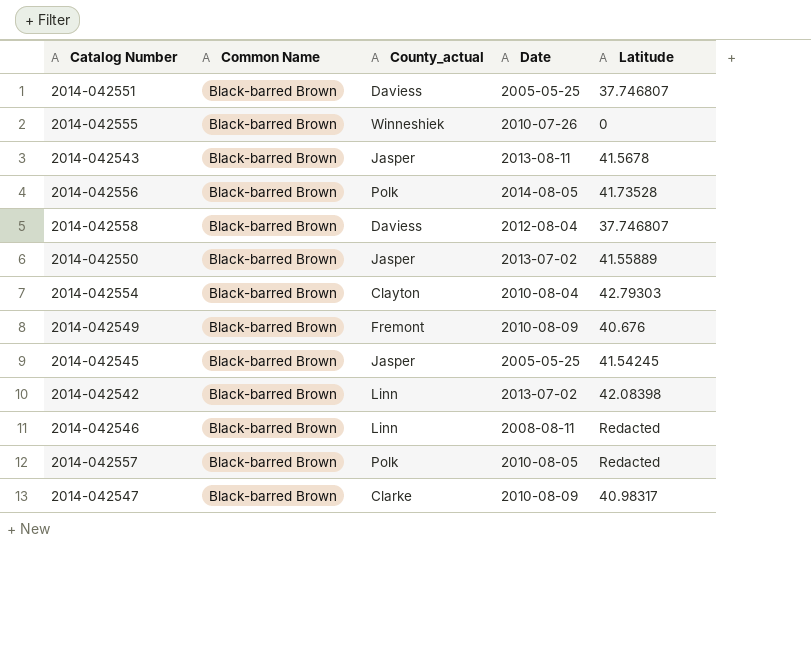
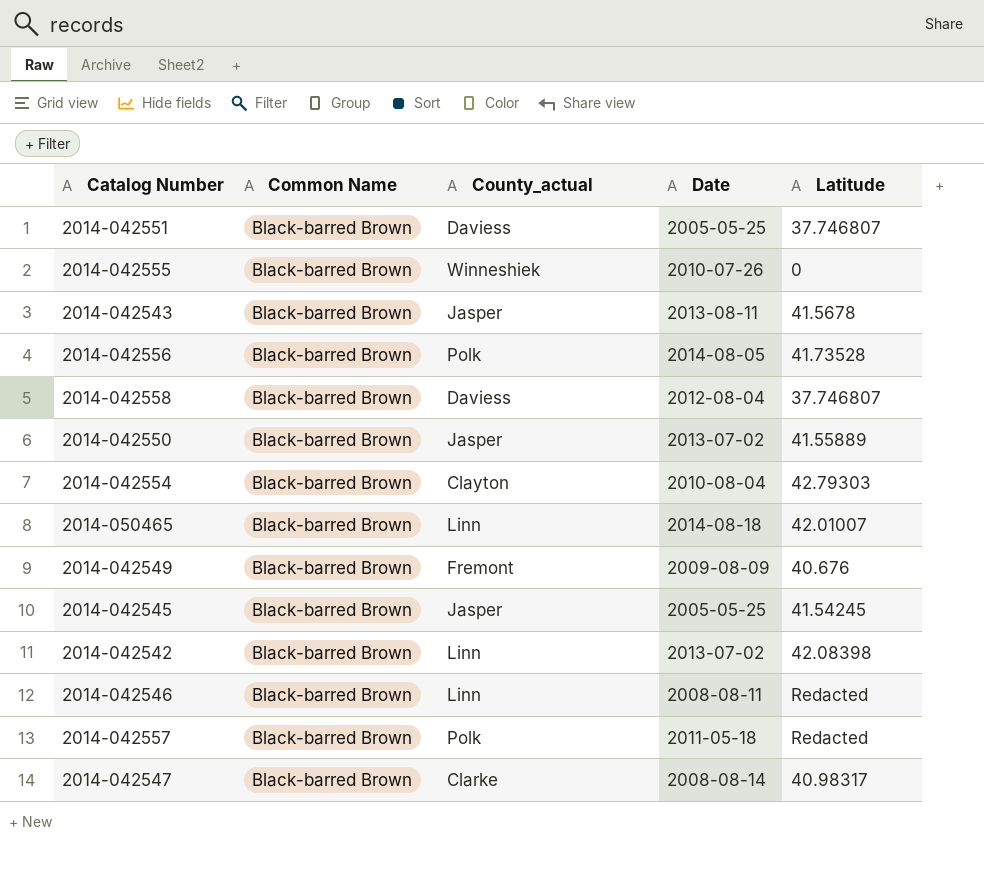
row 2014-050465: none -> Black-barred Brown | Linn | 2014-08-18 | 42.01007
2014-042549 | Date: 2010-08-09 -> 2009-08-09
2014-042557 | Date: 2010-08-05 -> 2011-05-18
2014-042547 | Date: 2010-08-09 -> 2008-08-14

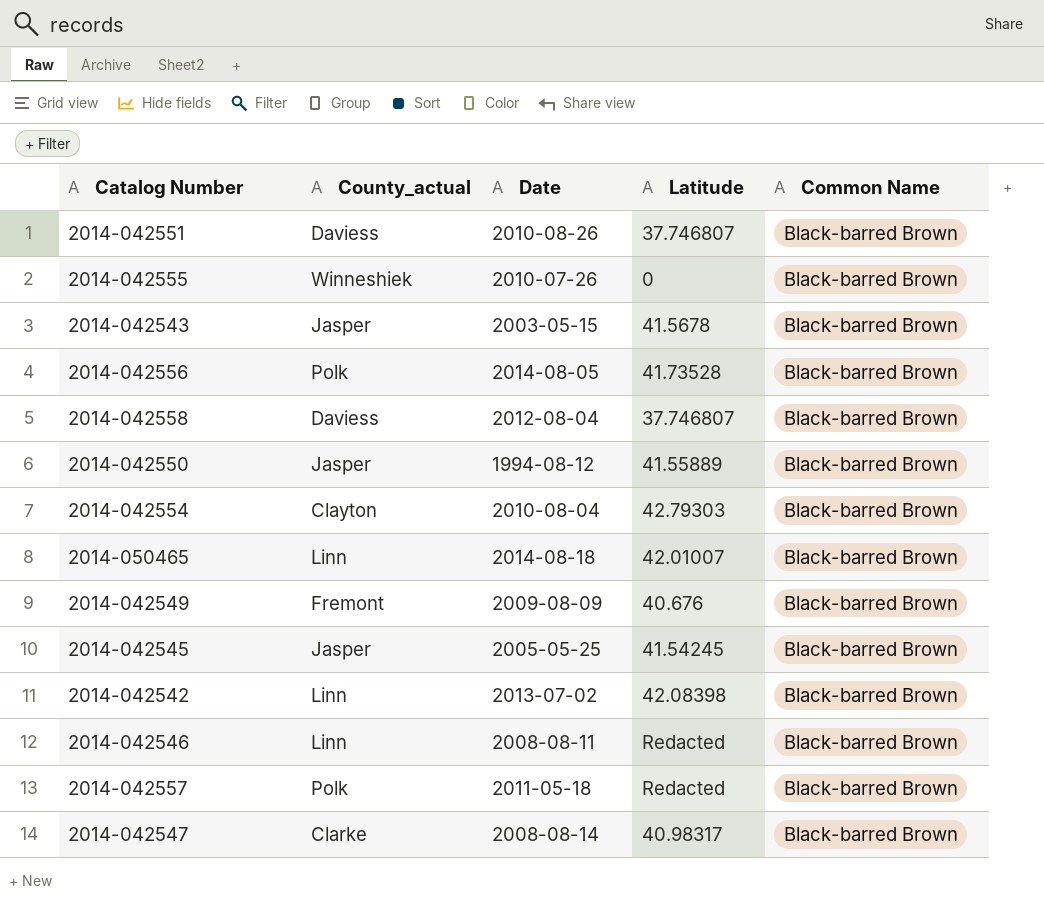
column Common Name | position: 2 -> 5
2014-042551 | Date: 2005-05-25 -> 2010-08-26
2014-042543 | Date: 2013-08-11 -> 2003-05-15
2014-042550 | Date: 2013-07-02 -> 1994-08-12

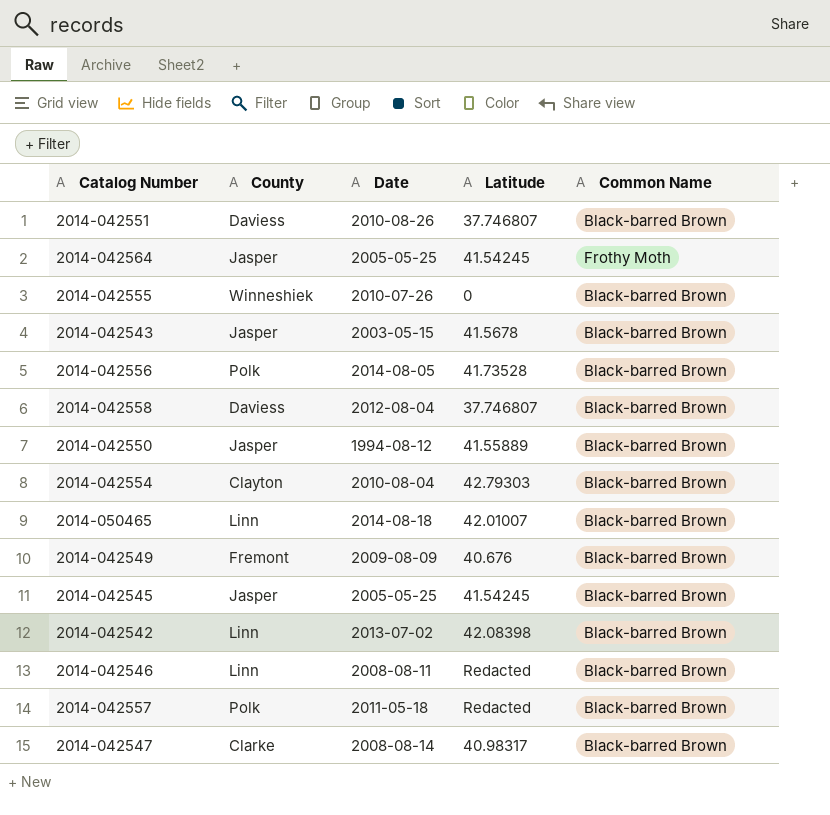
column name: County_actual -> County
row 2014-042564: none -> Jasper | 2005-05-25 | 41.54245 | Frothy Moth

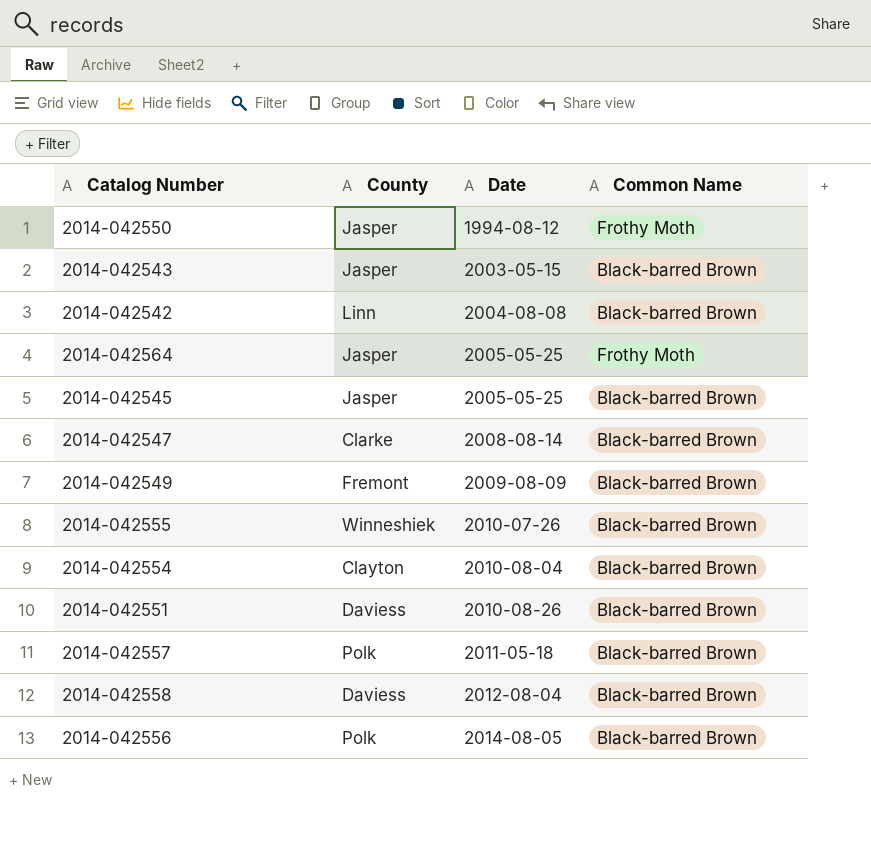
row order: none -> Date ascending
column Latitude | position: 4 -> none
row 2014-050465: Linn | 2014-08-18 | 42.01007 | Black-barred Brown -> none
row 2014-042546: Linn | 2008-08-11 | Redacted | Black-barred Brown -> none
2014-042550 | Common Name: Black-barred Brown -> Frothy Moth
2014-042542 | Date: 2013-07-02 -> 2004-08-08

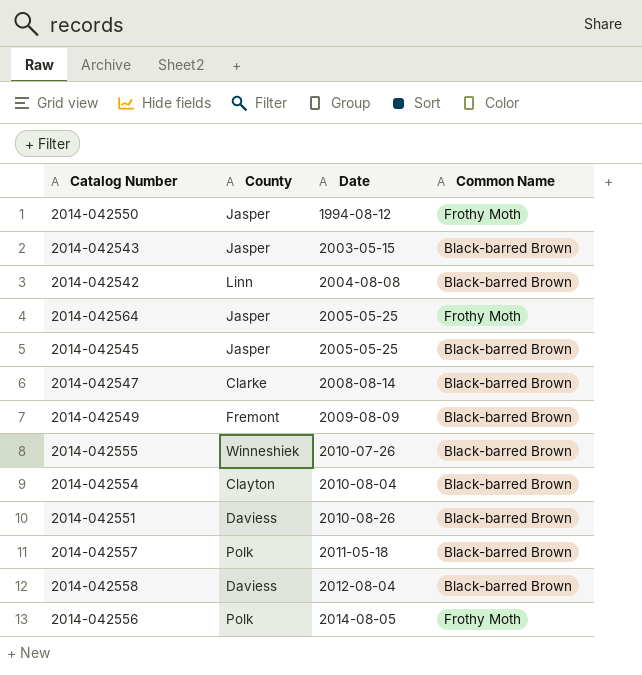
2014-042556 | Common Name: Black-barred Brown -> Frothy Moth

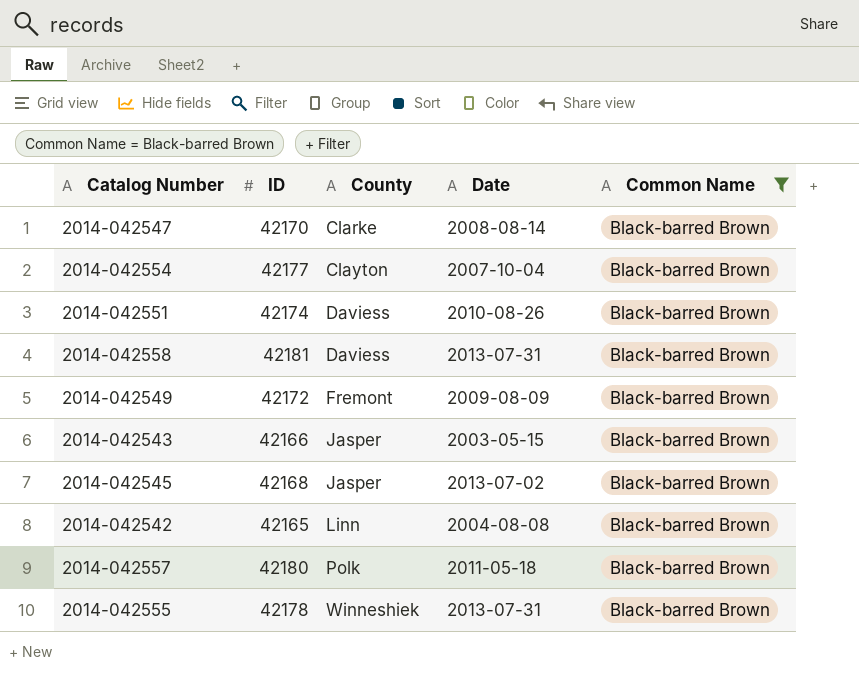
filter: none -> Common Name = Black-barred Brown
row order: Date ascending -> County ascending
column ID | position: none -> 2
2014-042554 | Date: 2010-08-04 -> 2007-10-04
2014-042558 | Date: 2012-08-04 -> 2013-07-31
2014-042545 | Date: 2005-05-25 -> 2013-07-02
2014-042555 | Date: 2010-07-26 -> 2013-07-31

